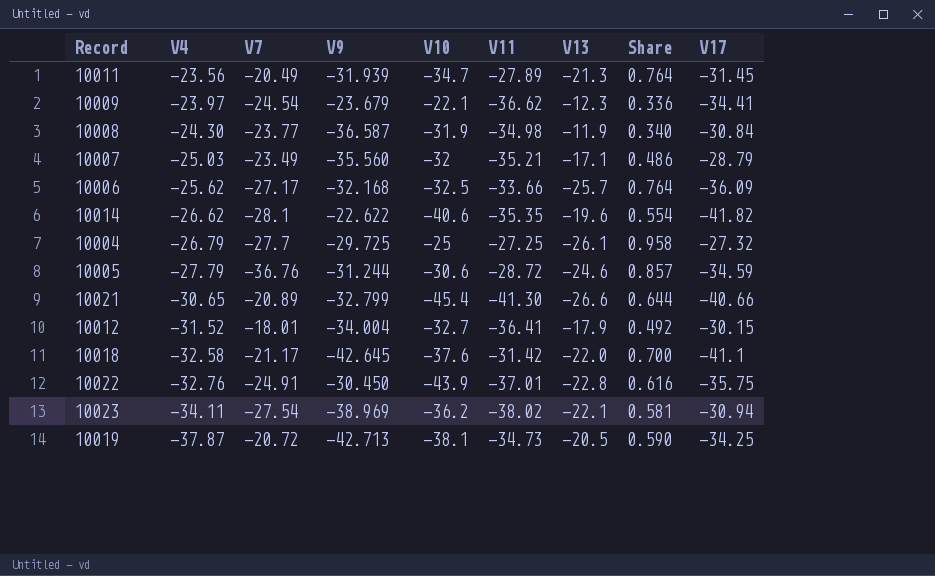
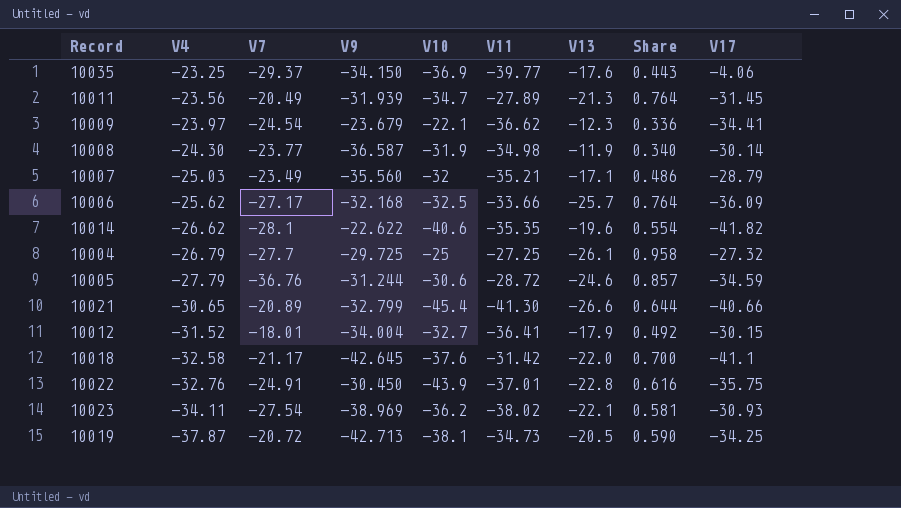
row 10035: none -> -23.25 | -29.37 | -34.150 | -36.9 | -39.77 | -17.6 | 0.443 | -4.06
10008 | V17: -30.84 -> -30.14
10023 | V17: -30.94 -> -30.93

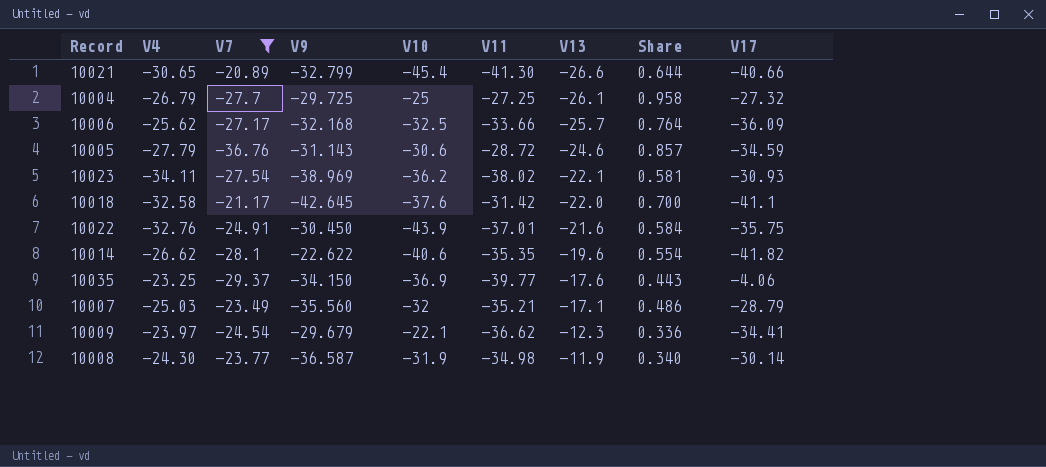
filter: none -> V7 <= -20.89
row order: V4 descending -> V13 ascending
10005 | V9: -31.244 -> -31.143
10022 | V13: -22.8 -> -21.6
10022 | Share: 0.616 -> 0.584
10009 | V9: -23.679 -> -29.679

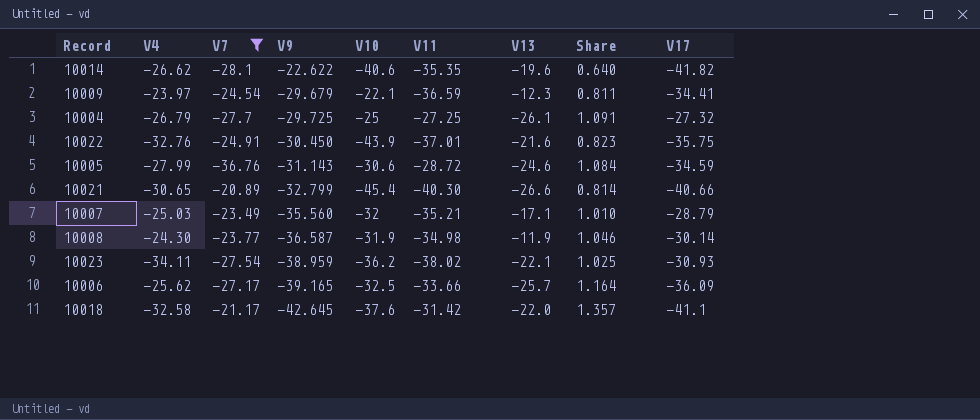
row order: V13 ascending -> V9 descending
column Share | formula: [V13] / [V11] -> [V9] / [V11]
row 10035: -23.25 | -29.37 | -34.150 | -36.9 | -39.77 | -17.6 | 0.443 | -4.06 -> none
10009 | V11: -36.62 -> -36.59
10005 | V4: -27.79 -> -27.99
10021 | V11: -41.30 -> -40.30
10023 | V9: -38.969 -> -38.959
10006 | V9: -32.168 -> -39.165

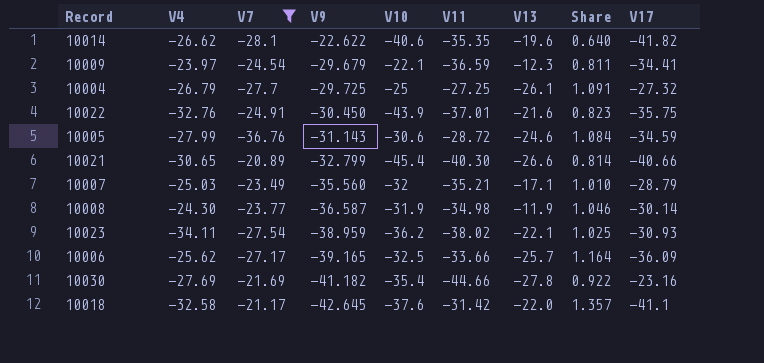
row 10030: none -> -27.69 | -21.69 | -41.182 | -35.4 | -44.66 | -27.8 | 0.922 | -23.16

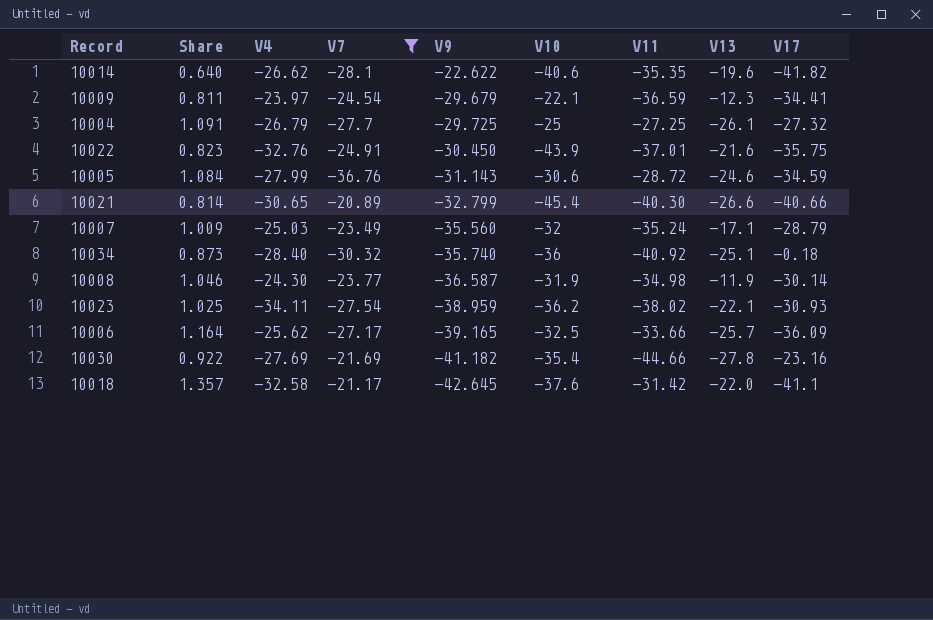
column Share | position: 8 -> 2
10007 | Share: 1.010 -> 1.009
10007 | V11: -35.21 -> -35.24
row 10034: none -> 0.873 | -28.40 | -30.32 | -35.740 | -36 | -40.92 | -25.1 | -0.18

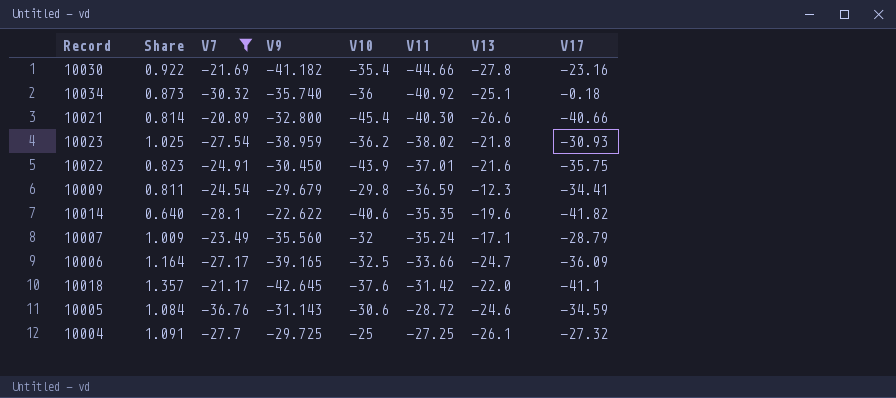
row order: V9 descending -> V11 ascending
column V4 | position: 3 -> none
row 10008: 1.046 | -24.30 | -23.77 | -36.587 | -31.9 | -34.98 | -11.9 | -30.14 -> none
10021 | V9: -32.799 -> -32.800
10023 | V13: -22.1 -> -21.8
10009 | V10: -22.1 -> -29.8
10006 | V13: -25.7 -> -24.7

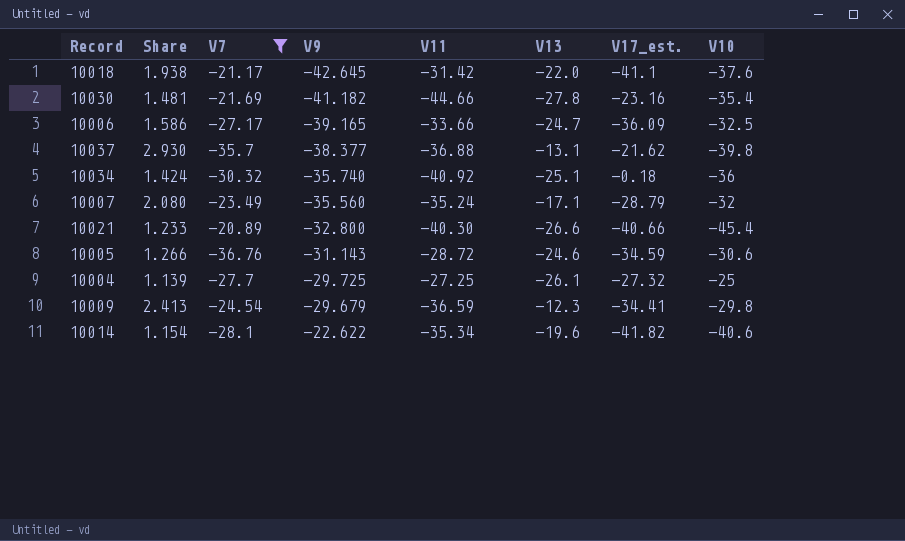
row order: V11 ascending -> V9 ascending
column Share | formula: [V9] / [V11] -> [V9] / [V13]
column name: V17 -> V17_est.
column V10 | position: 5 -> 8
row 10023: 1.025 | -27.54 | -38.959 | -36.2 | -38.02 | -21.8 | -30.93 -> none
row 10022: 0.823 | -24.91 | -30.450 | -43.9 | -37.01 | -21.6 | -35.75 -> none
row 10037: none -> 2.930 | -35.7 | -38.377 | -36.88 | -13.1 | -21.62 | -39.8
10014 | V11: -35.35 -> -35.34

